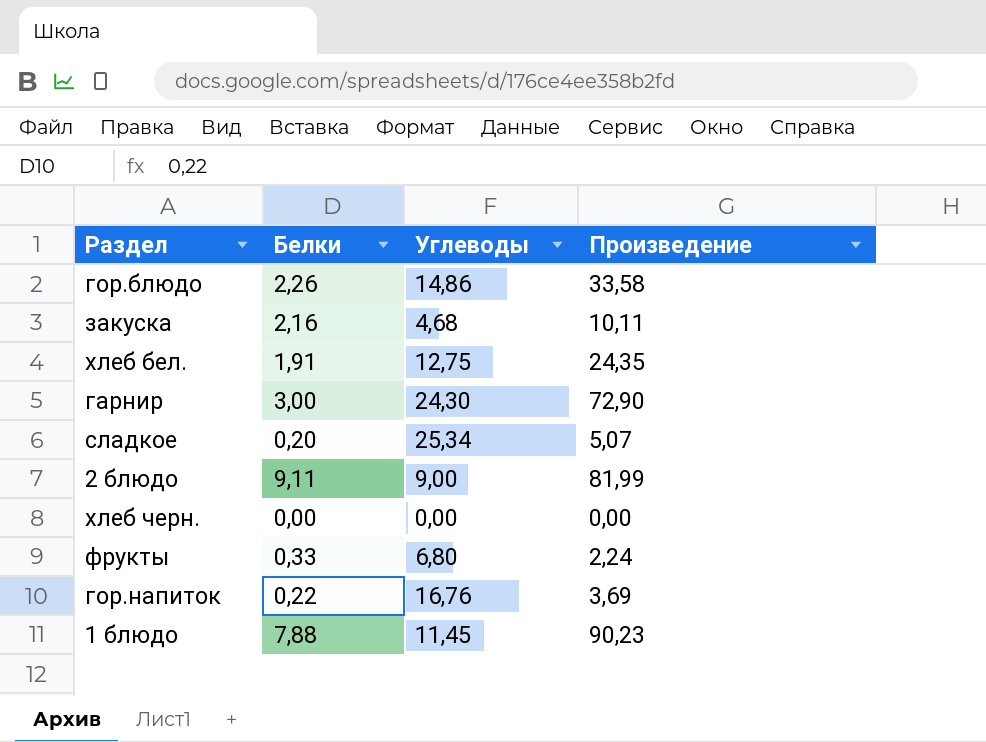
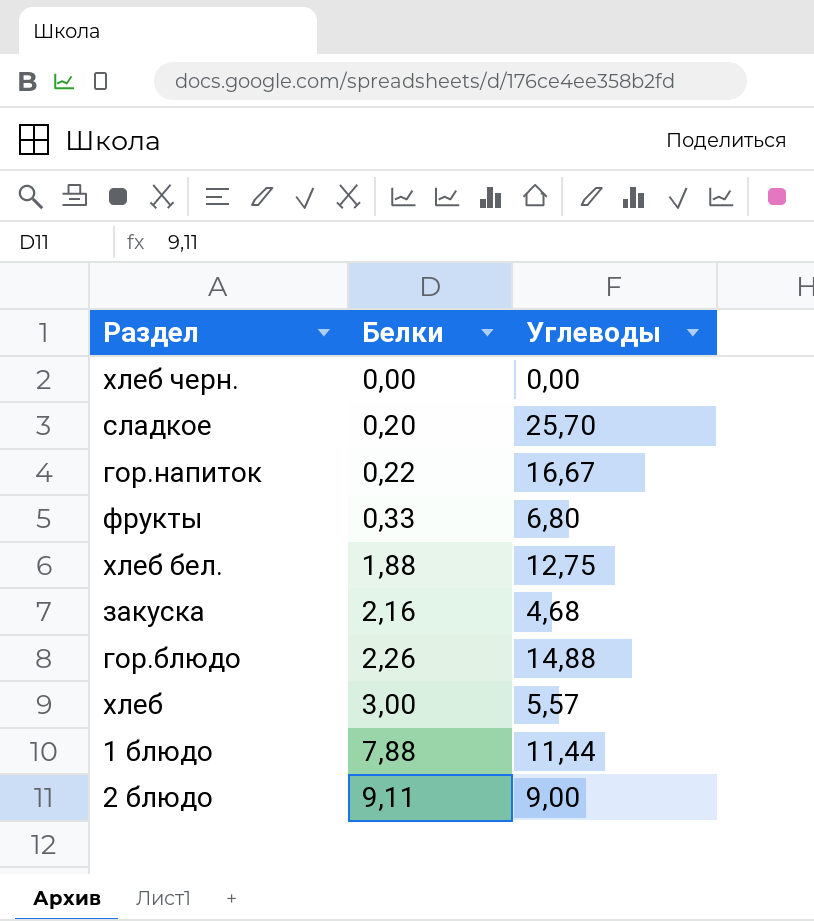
row order: none -> Белки ascending
column Произведение | formula: [Белки] * [Углеводы] -> none
row гарнир: 3,00 | 24,30 | 72,90 -> none
сладкое | Углеводы: 25,34 -> 25,70
гор.напиток | Углеводы: 16,76 -> 16,67
хлеб бел. | Белки: 1,91 -> 1,88
гор.блюдо | Углеводы: 14,86 -> 14,88
row хлеб: none -> 3,00 | 5,57
1 блюдо | Углеводы: 11,45 -> 11,44

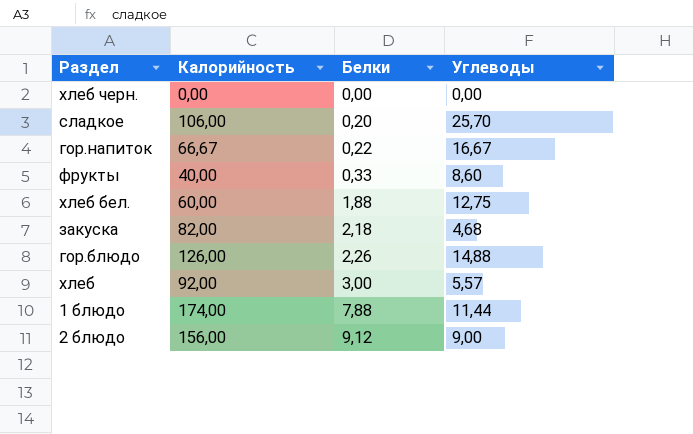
column Калорийность | position: none -> 2
фрукты | Углеводы: 6,80 -> 8,60
закуска | Белки: 2,16 -> 2,18
2 блюдо | Белки: 9,11 -> 9,12

